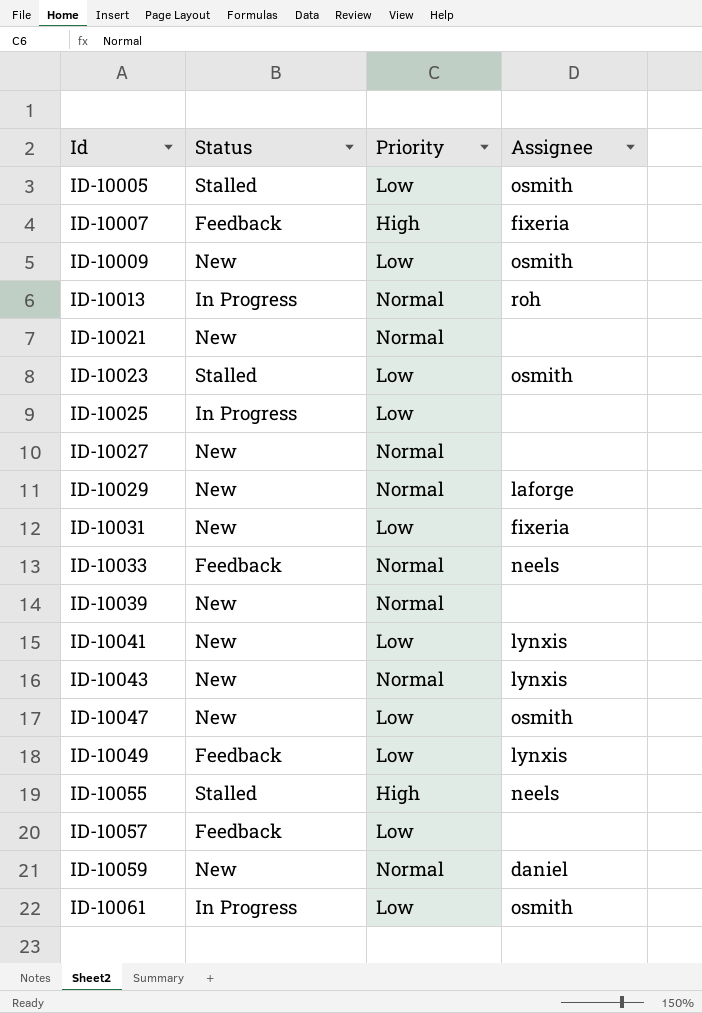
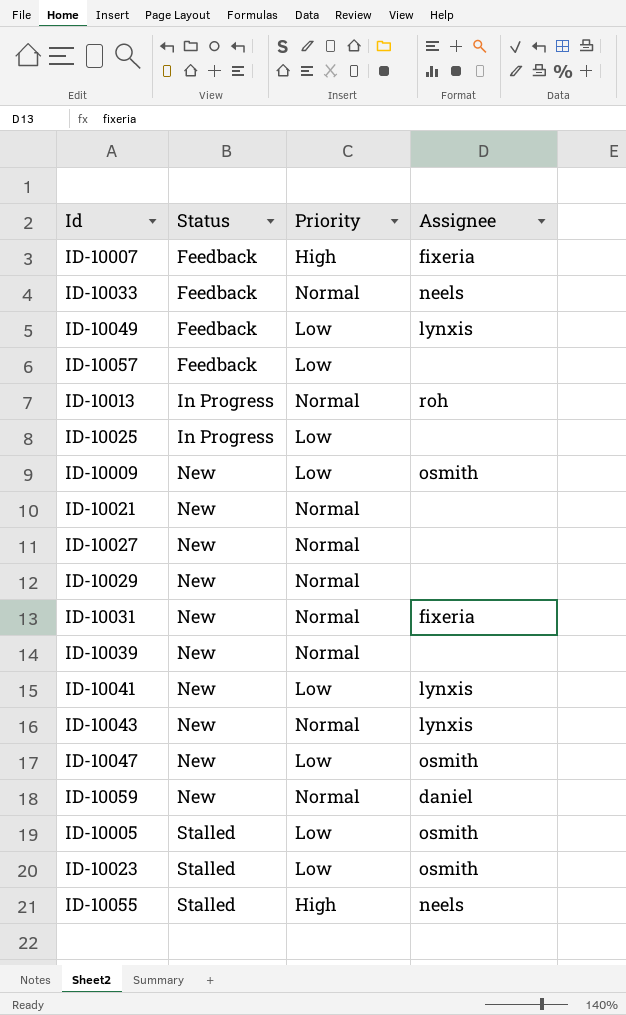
row order: Id ascending -> Status ascending
row ID-10061: In Progress | Low | osmith -> none
ID-10029 | Assignee: laforge -> none
ID-10031 | Priority: Low -> Normal

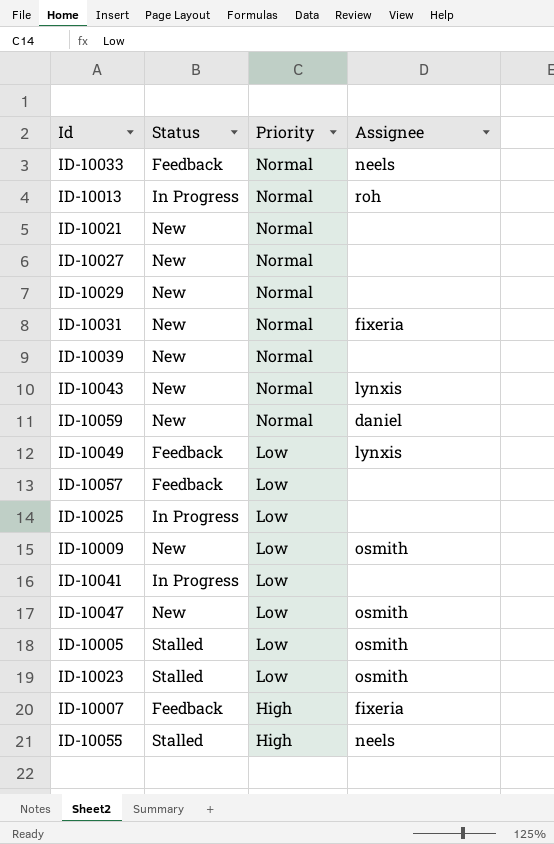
row order: Status ascending -> Priority descending
ID-10041 | Status: New -> In Progress
ID-10041 | Assignee: lynxis -> none

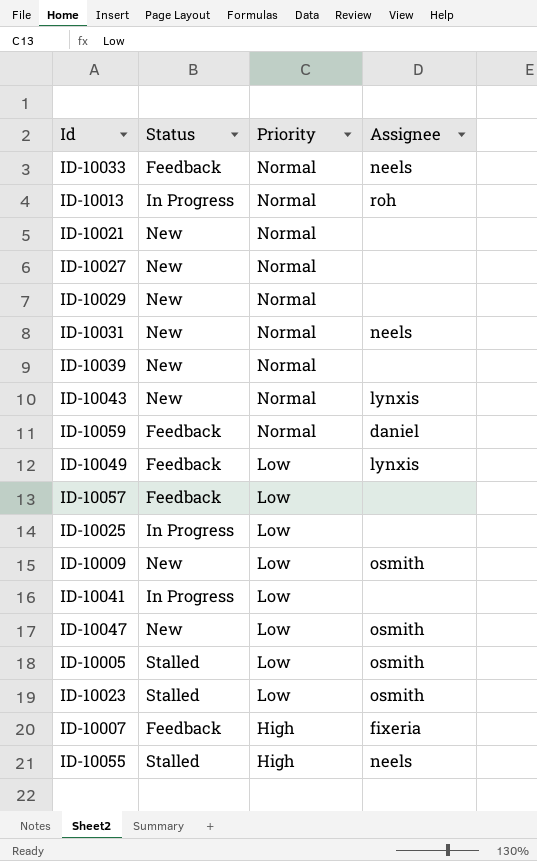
ID-10031 | Assignee: fixeria -> neels
ID-10059 | Status: New -> Feedback

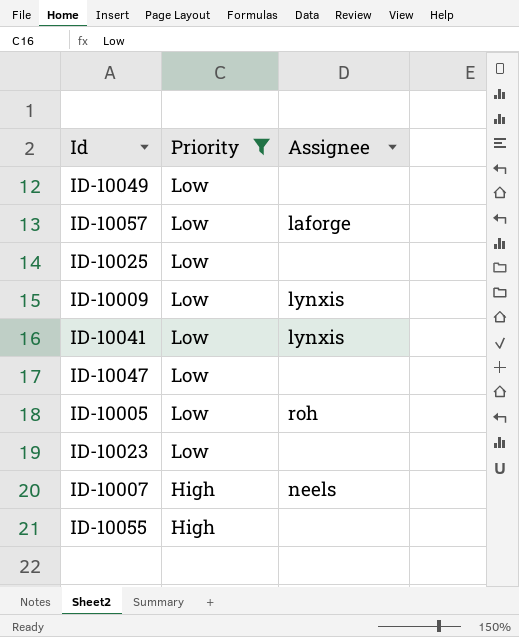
filter: none -> Priority != Normal
column Status | position: 2 -> none
ID-10049 | Assignee: lynxis -> none
ID-10057 | Assignee: none -> laforge
ID-10009 | Assignee: osmith -> lynxis
ID-10041 | Assignee: none -> lynxis
ID-10047 | Assignee: osmith -> none
ID-10005 | Assignee: osmith -> roh
ID-10023 | Assignee: osmith -> none
ID-10007 | Assignee: fixeria -> neels
ID-10055 | Assignee: neels -> none

